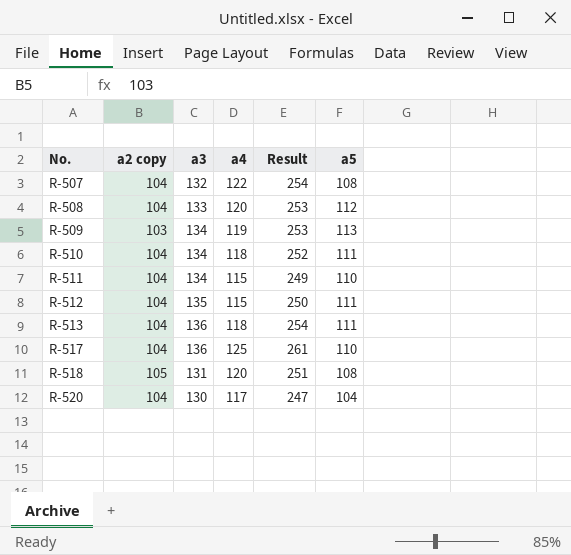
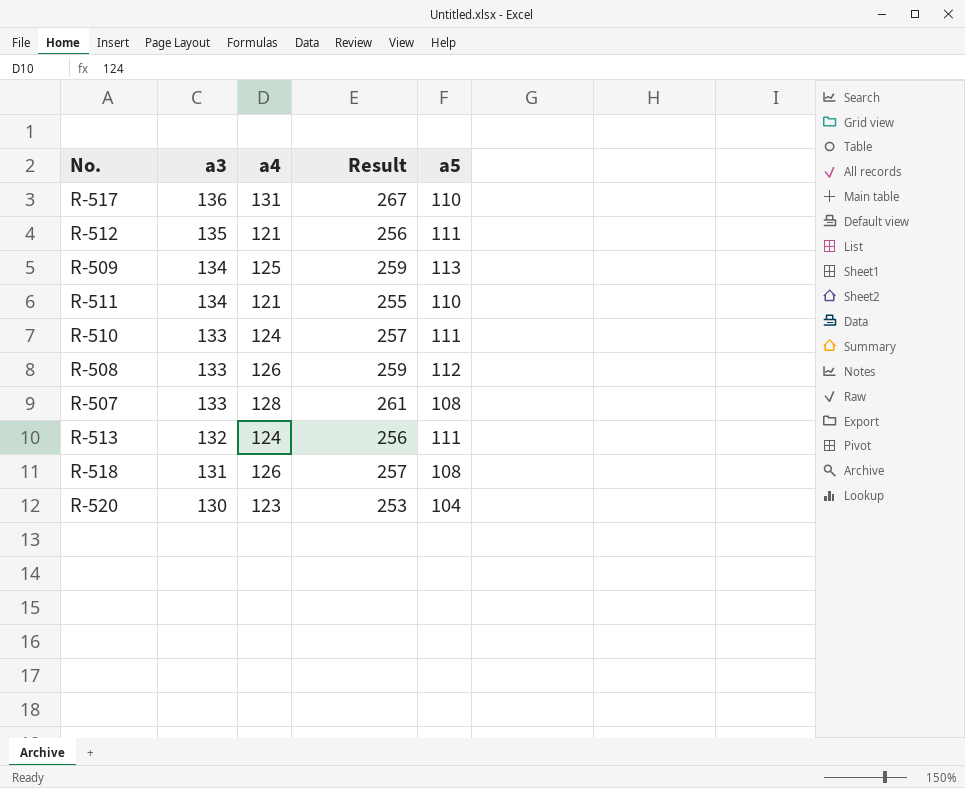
row order: No. ascending -> a3 descending
column a2 copy | position: 2 -> none
R-517 | a4: 125 -> 131
R-517 | Result: 261 -> 267
R-512 | a4: 115 -> 121
R-512 | Result: 250 -> 256
R-509 | a4: 119 -> 125
R-509 | Result: 253 -> 259
R-511 | a4: 115 -> 121
R-511 | Result: 249 -> 255
R-510 | a3: 134 -> 133
R-510 | a4: 118 -> 124
R-510 | Result: 252 -> 257
R-508 | a4: 120 -> 126
R-508 | Result: 253 -> 259
R-507 | a3: 132 -> 133
R-507 | a4: 122 -> 128
R-507 | Result: 254 -> 261
R-513 | a3: 136 -> 132
R-513 | a4: 118 -> 124
R-513 | Result: 254 -> 256
R-518 | a4: 120 -> 126
R-518 | Result: 251 -> 257
R-520 | a4: 117 -> 123
R-520 | Result: 247 -> 253

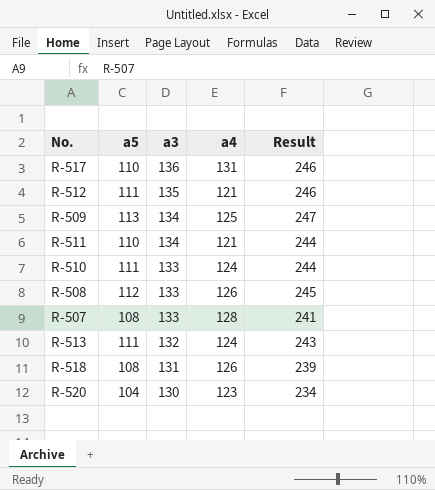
column a5 | position: 5 -> 2
column Result | formula: [a3] + [a4] -> [a5] + [a3]

